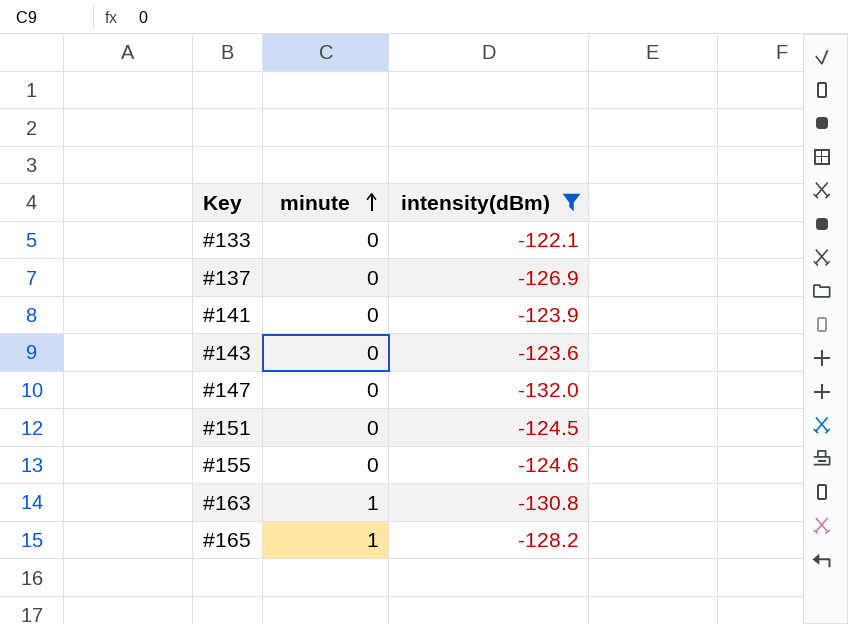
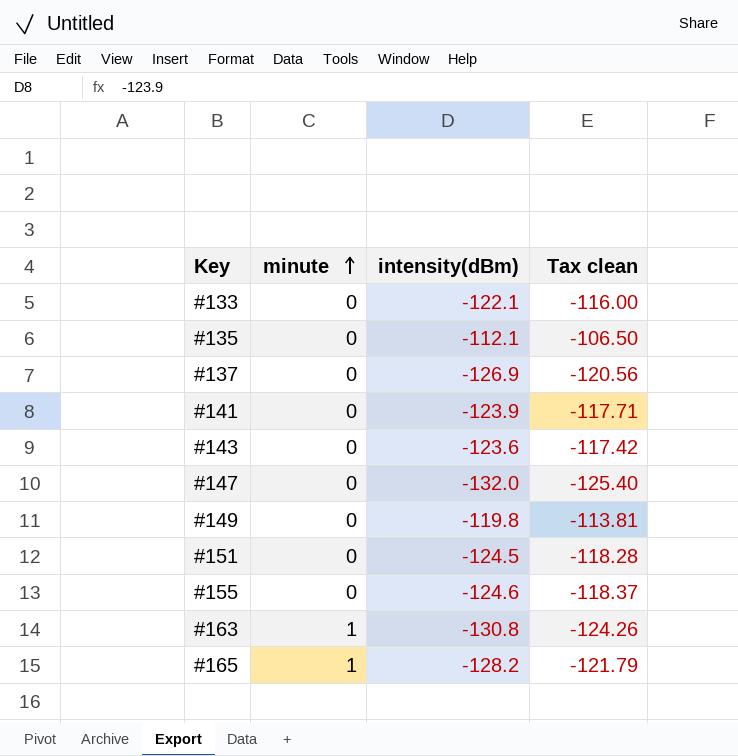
filter: intensity(dBm) <= -122.1 -> none
column Tax clean | formula: none -> [intensity(dBm)] * 0.95

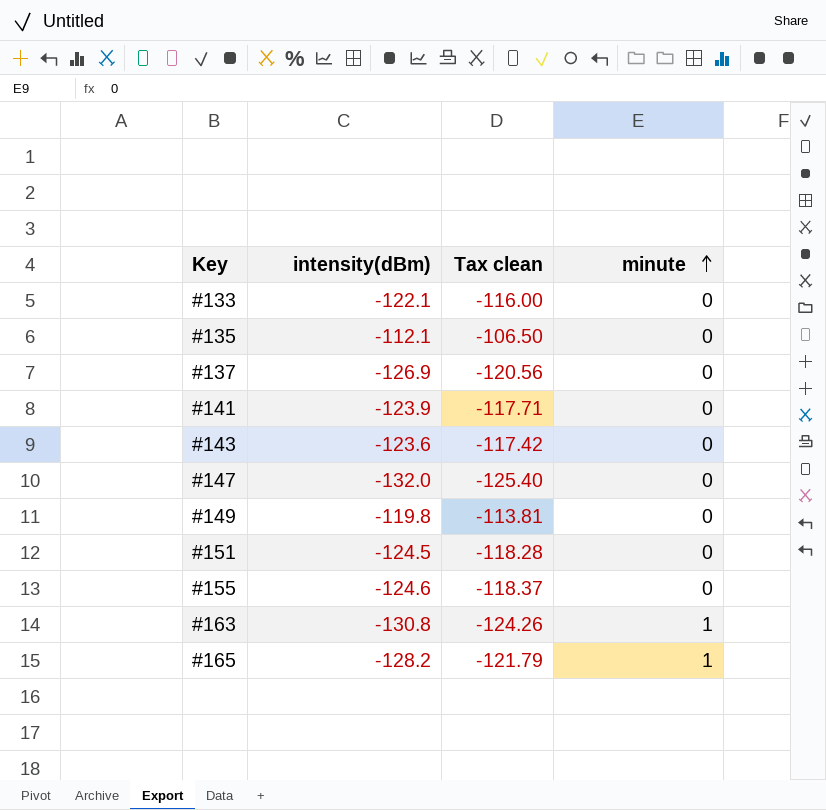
column minute | position: 2 -> 4

